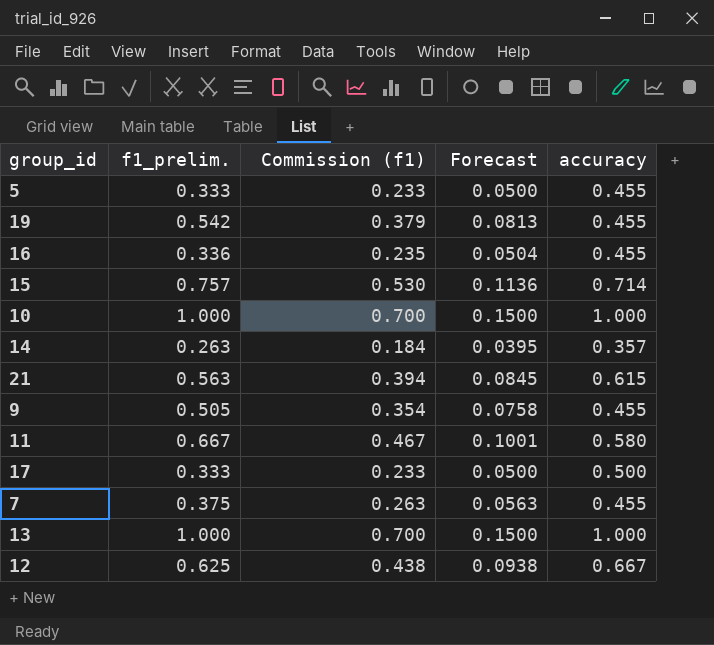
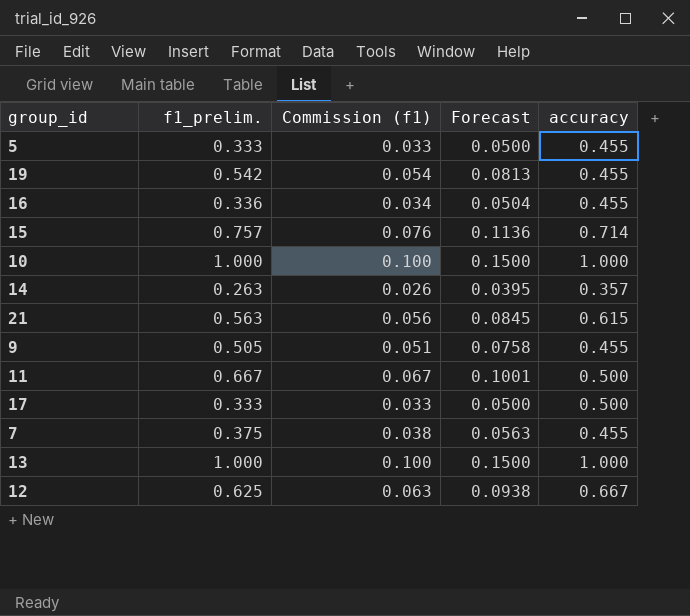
column Commission (f1) | formula: [f1_prelim.] * 0.7 -> [f1_prelim.] * 0.1
11 | accuracy: 0.580 -> 0.500

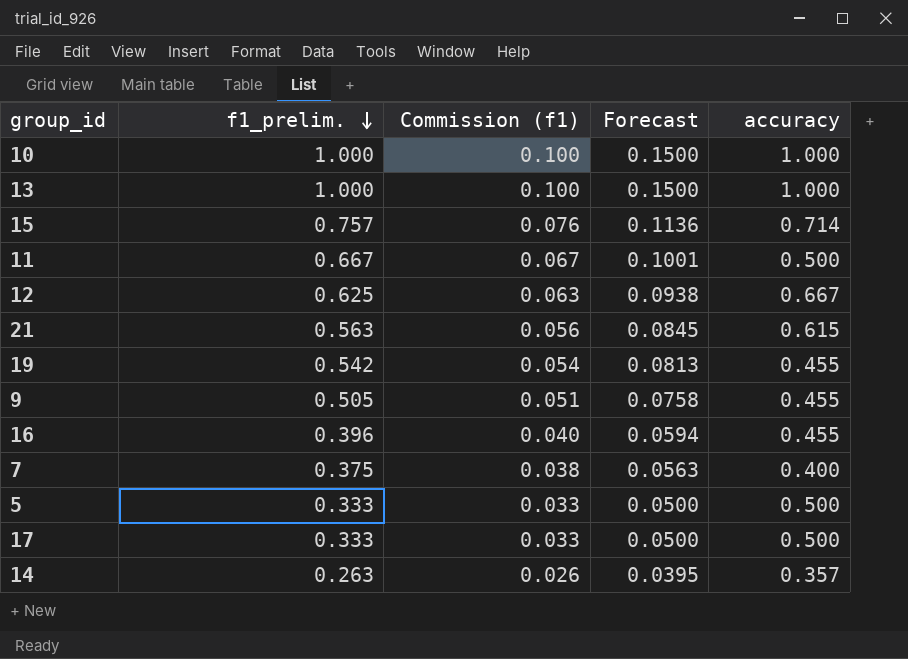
row order: none -> f1_prelim. descending
16 | f1_prelim.: 0.336 -> 0.396
16 | Commission (f1): 0.034 -> 0.040
16 | Forecast: 0.0504 -> 0.0594
7 | accuracy: 0.455 -> 0.400
5 | accuracy: 0.455 -> 0.500

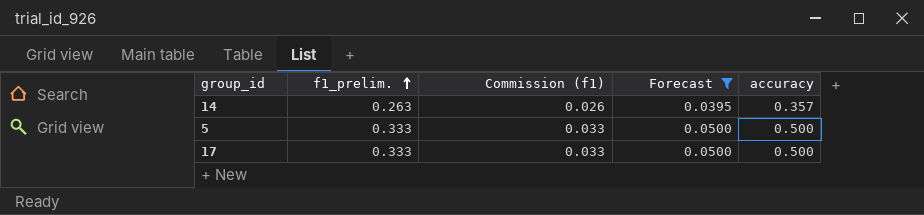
filter: none -> Forecast <= 0.0500
row order: f1_prelim. descending -> f1_prelim. ascending

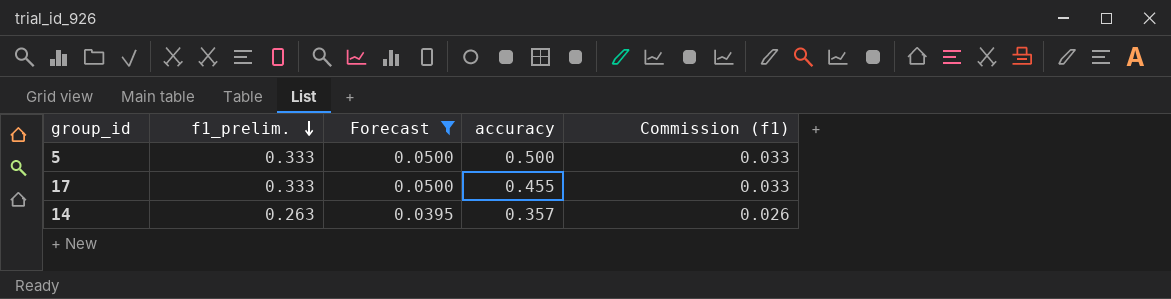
row order: f1_prelim. ascending -> f1_prelim. descending
column Commission (f1) | position: 3 -> 5
17 | accuracy: 0.500 -> 0.455

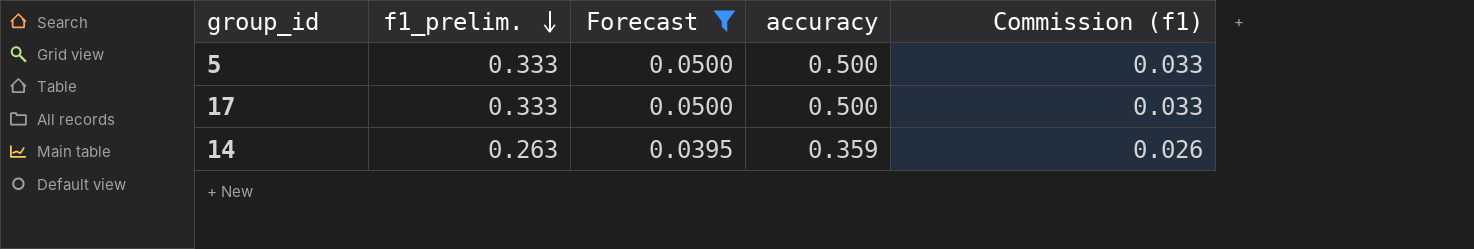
17 | accuracy: 0.455 -> 0.500
14 | accuracy: 0.357 -> 0.359

